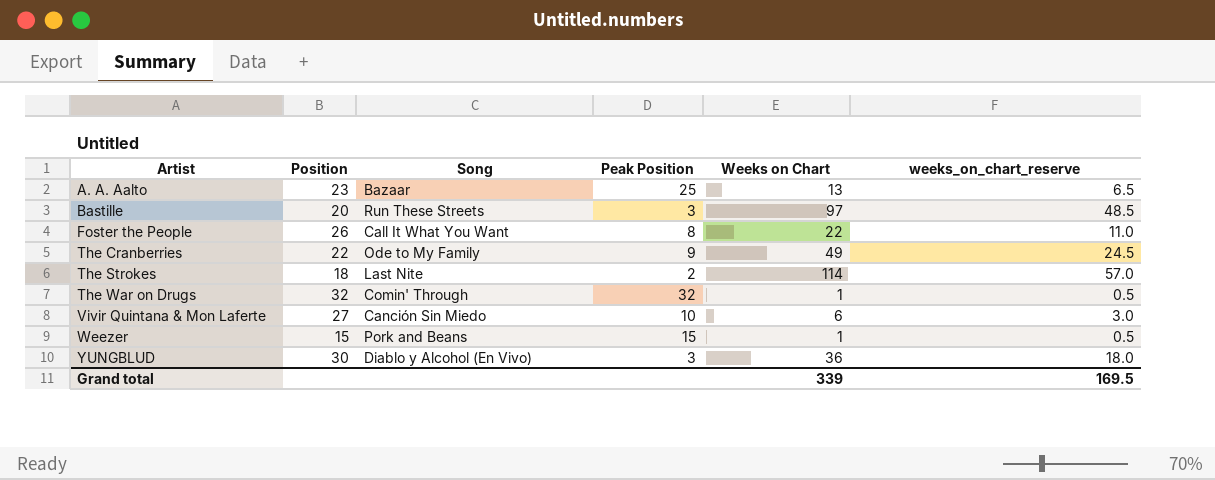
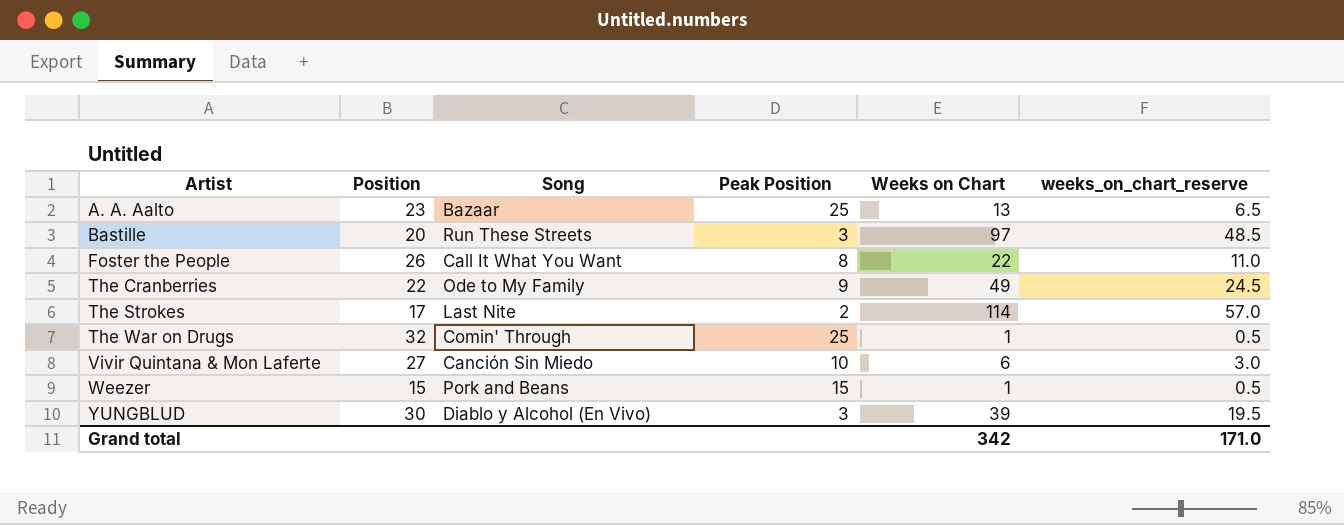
The Strokes | Position: 18 -> 17
The War on Drugs | Peak Position: 32 -> 25
YUNGBLUD | Weeks on Chart: 36 -> 39
YUNGBLUD | weeks_on_chart_reserve: 18.0 -> 19.5
Grand total | Weeks on Chart: 339 -> 342
Grand total | weeks_on_chart_reserve: 169.5 -> 171.0

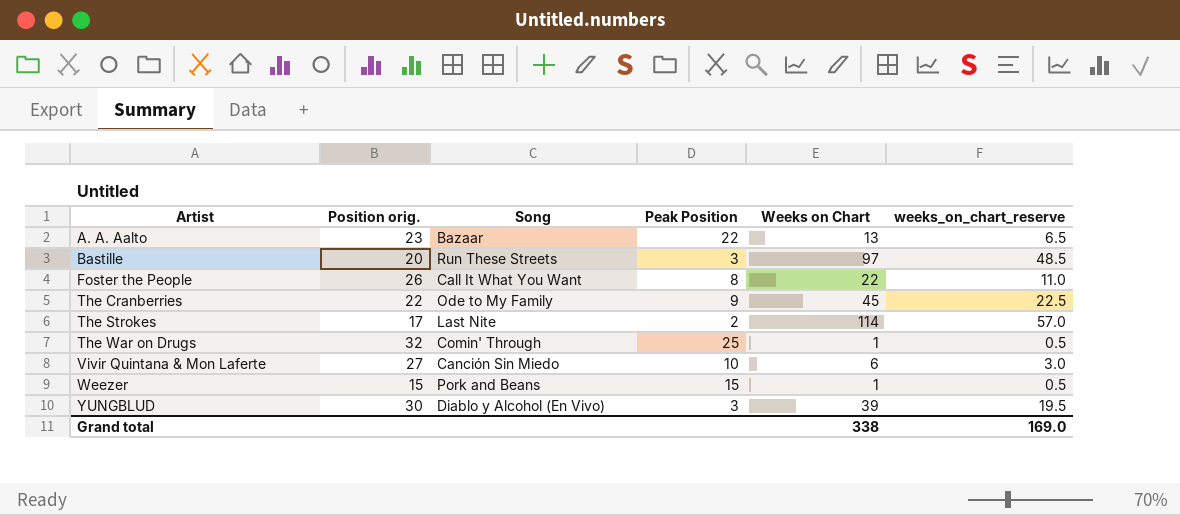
column name: Position -> Position orig.
A. A. Aalto | Peak Position: 25 -> 22
The Cranberries | Weeks on Chart: 49 -> 45
The Cranberries | weeks_on_chart_reserve: 24.5 -> 22.5
Grand total | Weeks on Chart: 342 -> 338
Grand total | weeks_on_chart_reserve: 171.0 -> 169.0

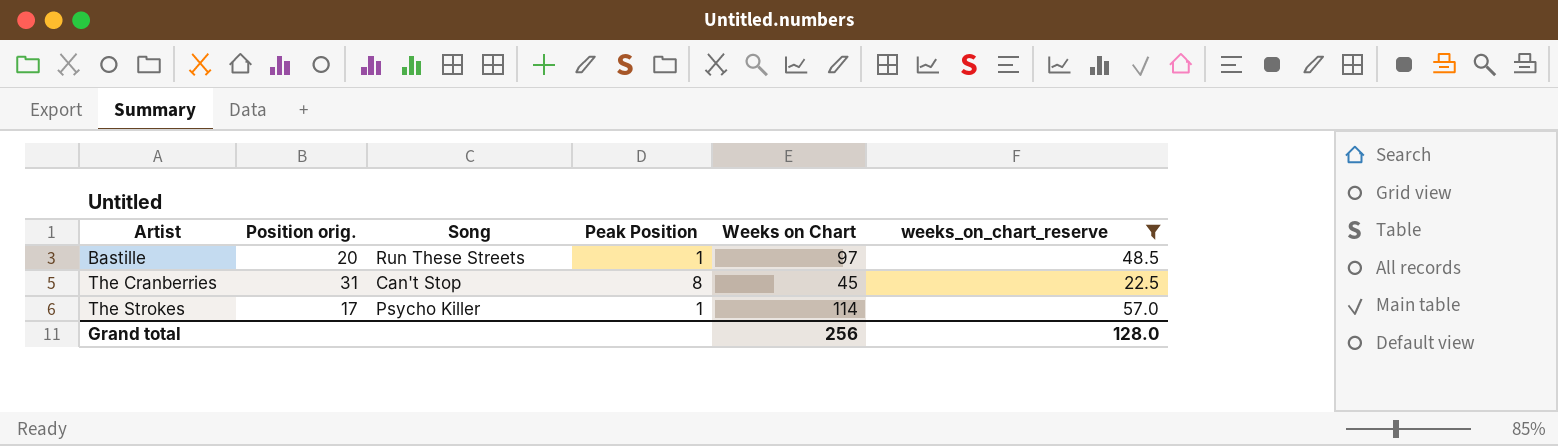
filter: none -> weeks_on_chart_reserve >= 22.5
Bastille | Peak Position: 3 -> 1
The Cranberries | Position orig.: 22 -> 31
The Cranberries | Song: Ode to My Family -> Can't Stop
The Cranberries | Peak Position: 9 -> 8
The Strokes | Song: Last Nite -> Psycho Killer
The Strokes | Peak Position: 2 -> 1
Grand total | Weeks on Chart: 338 -> 256
Grand total | weeks_on_chart_reserve: 169.0 -> 128.0

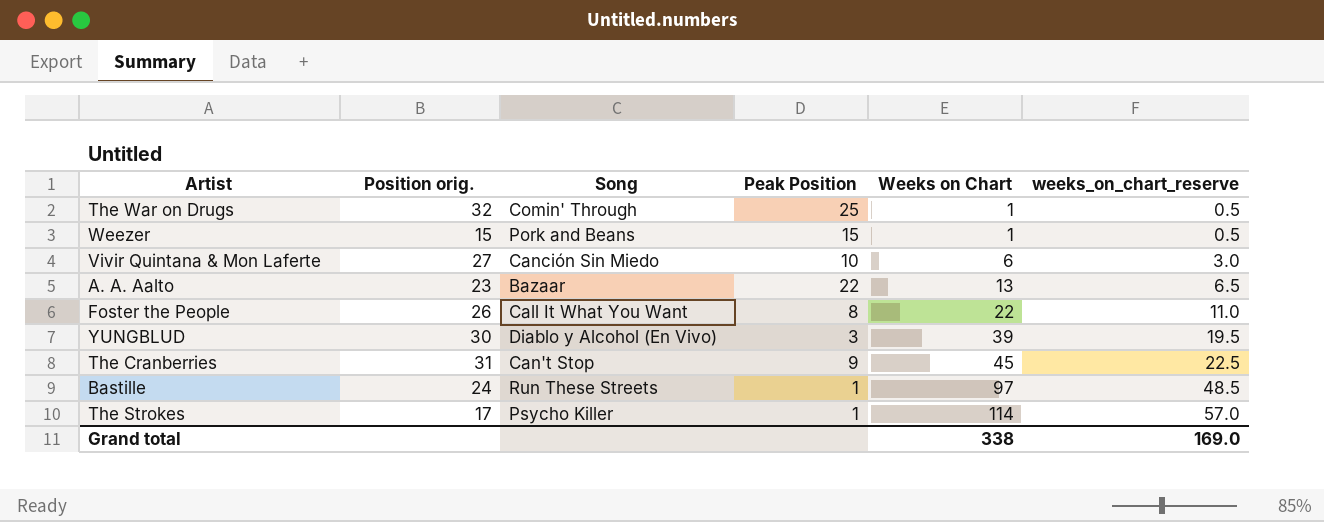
filter: weeks_on_chart_reserve >= 22.5 -> none
row order: Artist ascending -> Weeks on Chart ascending
The Cranberries | Peak Position: 8 -> 9
Bastille | Position orig.: 20 -> 24
Grand total | Weeks on Chart: 256 -> 338
Grand total | weeks_on_chart_reserve: 128.0 -> 169.0

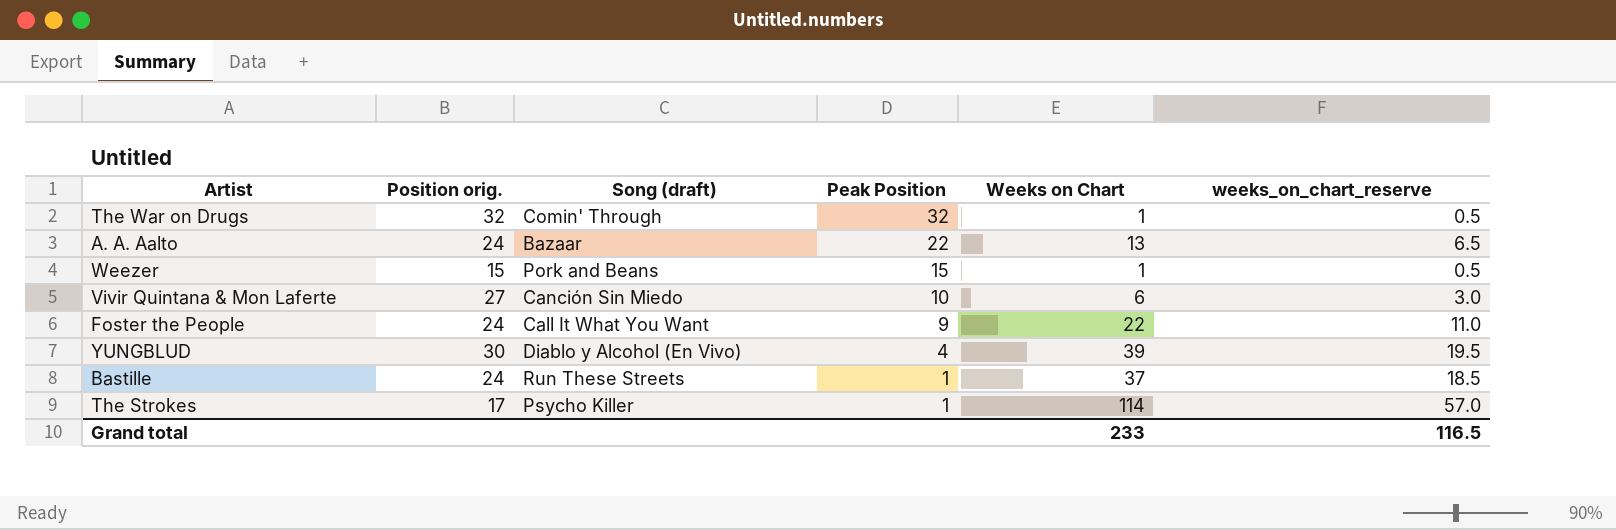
row order: Weeks on Chart ascending -> Peak Position descending
column name: Song -> Song (draft)
row The Cranberries: 31 | Can't Stop | 9 | 45 | 22.5 -> none
The War on Drugs | Peak Position: 25 -> 32
A. A. Aalto | Position orig.: 23 -> 24
Foster the People | Position orig.: 26 -> 24
Foster the People | Peak Position: 8 -> 9
YUNGBLUD | Peak Position: 3 -> 4
Bastille | Weeks on Chart: 97 -> 37
Bastille | weeks_on_chart_reserve: 48.5 -> 18.5
Grand total | Weeks on Chart: 338 -> 233
Grand total | weeks_on_chart_reserve: 169.0 -> 116.5

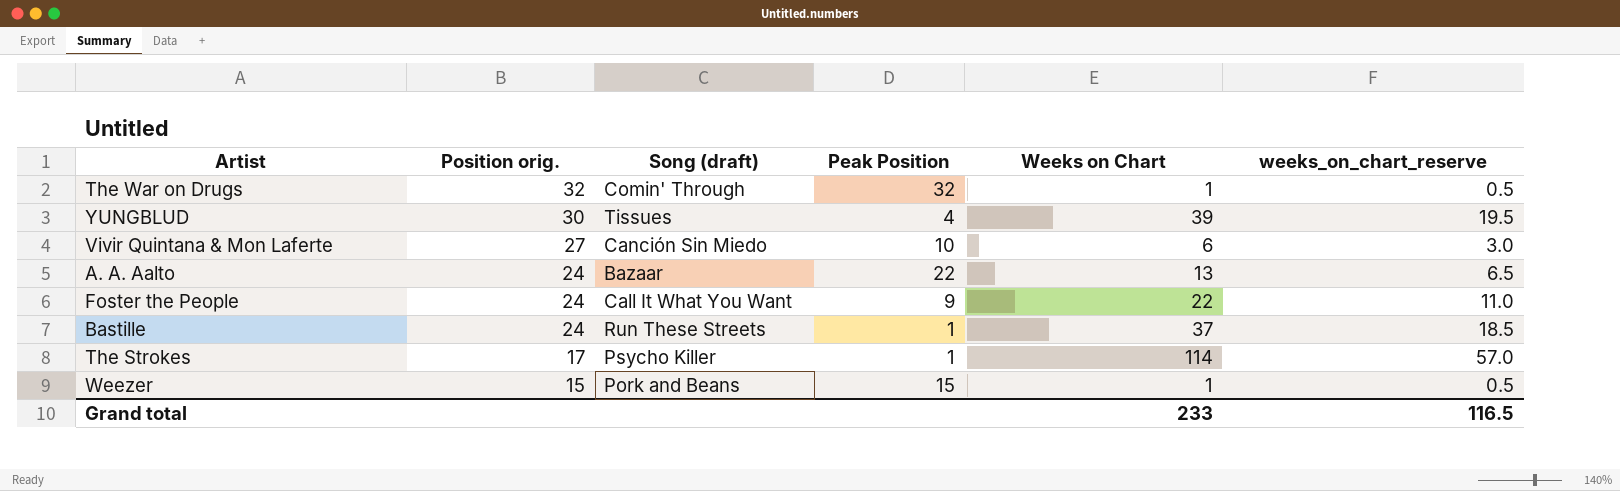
row order: Peak Position descending -> Position orig. descending
YUNGBLUD | Song (draft): Diablo y Alcohol (En Vivo) -> Tissues

